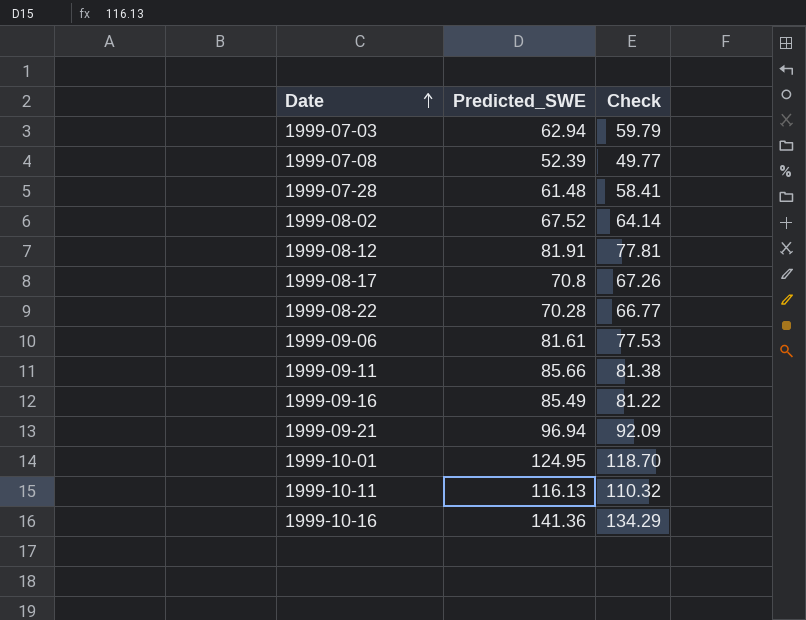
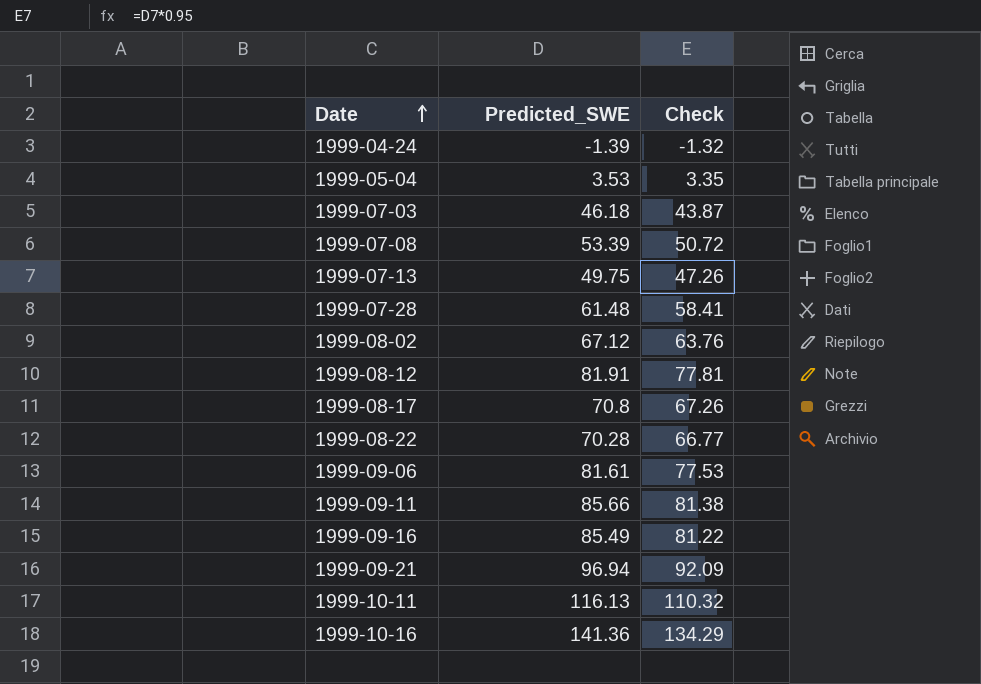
row 1999-10-01: 124.95 | 118.70 -> none
row 1999-04-24: none -> -1.39 | -1.32
row 1999-05-04: none -> 3.53 | 3.35
1999-07-03 | Predicted_SWE: 62.94 -> 46.18
1999-07-03 | Check: 59.79 -> 43.87
1999-07-08 | Predicted_SWE: 52.39 -> 53.39
1999-07-08 | Check: 49.77 -> 50.72
row 1999-07-13: none -> 49.75 | 47.26
1999-08-02 | Predicted_SWE: 67.52 -> 67.12
1999-08-02 | Check: 64.14 -> 63.76

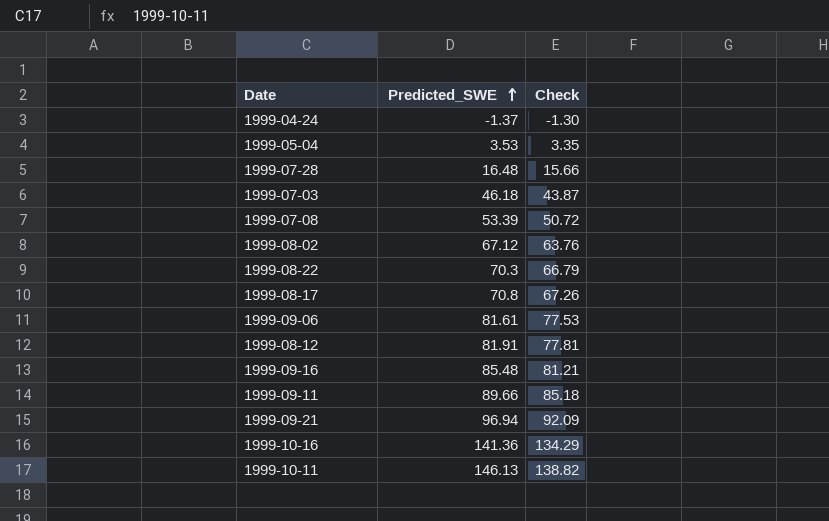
row order: Date ascending -> Predicted_SWE ascending
row 1999-07-13: 49.75 | 47.26 -> none
1999-04-24 | Predicted_SWE: -1.39 -> -1.37
1999-04-24 | Check: -1.32 -> -1.30
1999-07-28 | Predicted_SWE: 61.48 -> 16.48
1999-07-28 | Check: 58.41 -> 15.66
1999-08-22 | Predicted_SWE: 70.28 -> 70.3
1999-08-22 | Check: 66.77 -> 66.79
1999-09-16 | Predicted_SWE: 85.49 -> 85.48
1999-09-16 | Check: 81.22 -> 81.21
1999-09-11 | Predicted_SWE: 85.66 -> 89.66
1999-09-11 | Check: 81.38 -> 85.18
1999-10-11 | Predicted_SWE: 116.13 -> 146.13
1999-10-11 | Check: 110.32 -> 138.82

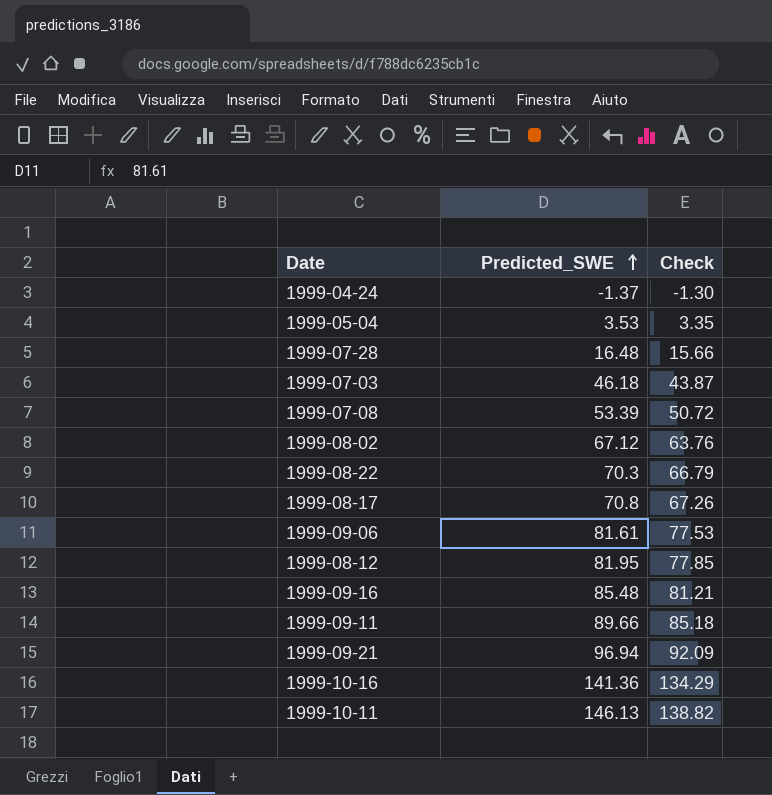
1999-08-12 | Predicted_SWE: 81.91 -> 81.95
1999-08-12 | Check: 77.81 -> 77.85

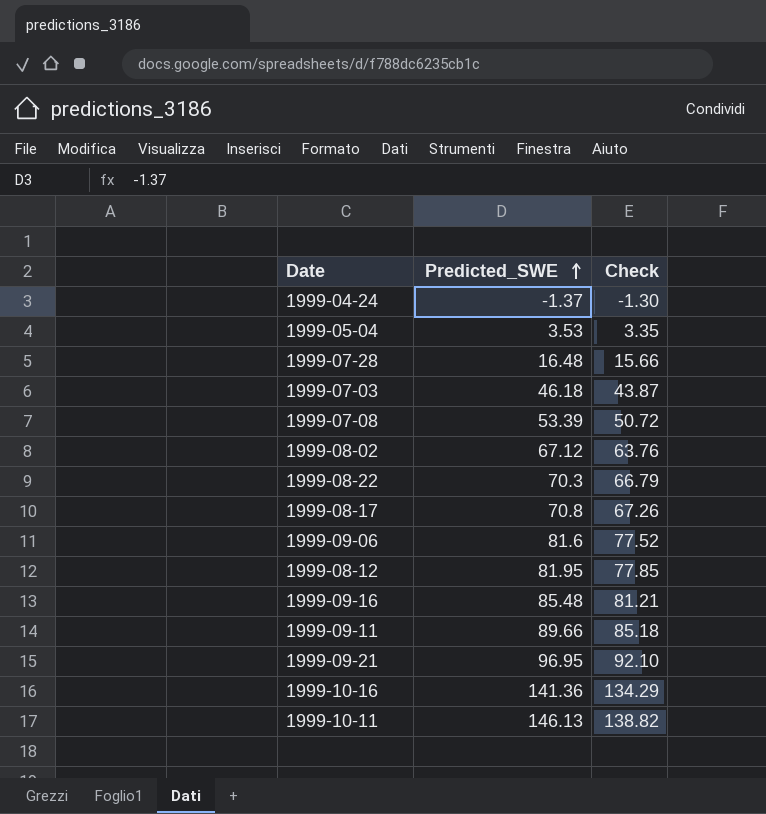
1999-09-06 | Predicted_SWE: 81.61 -> 81.6
1999-09-06 | Check: 77.53 -> 77.52
1999-09-21 | Predicted_SWE: 96.94 -> 96.95
1999-09-21 | Check: 92.09 -> 92.10

